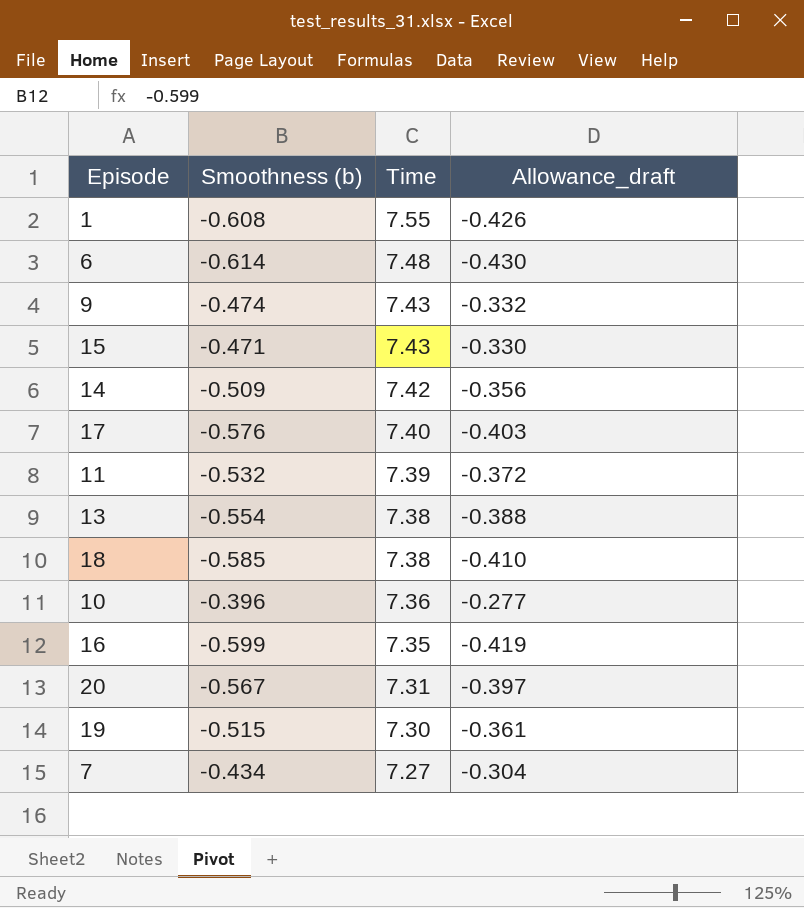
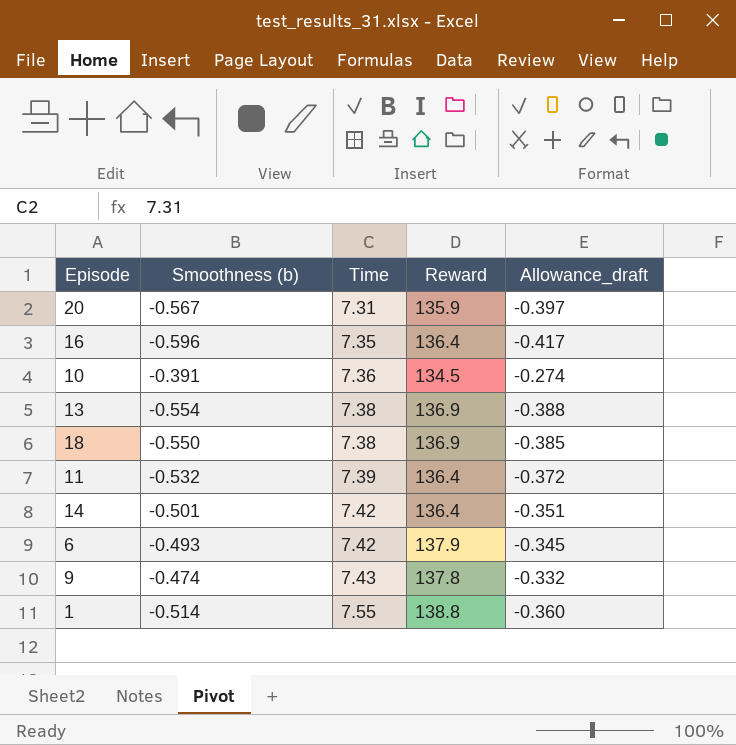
row order: Time descending -> Time ascending
column Reward | position: none -> 4
row 15: -0.471 | 7.43 | -0.330 -> none
row 17: -0.576 | 7.40 | -0.403 -> none
row 19: -0.515 | 7.30 | -0.361 -> none
row 7: -0.434 | 7.27 | -0.304 -> none
16 | Smoothness (b): -0.599 -> -0.596
16 | Allowance_draft: -0.419 -> -0.417
10 | Smoothness (b): -0.396 -> -0.391
10 | Allowance_draft: -0.277 -> -0.274
18 | Smoothness (b): -0.585 -> -0.550
18 | Allowance_draft: -0.410 -> -0.385
14 | Smoothness (b): -0.509 -> -0.501
14 | Allowance_draft: -0.356 -> -0.351
6 | Smoothness (b): -0.614 -> -0.493
6 | Time: 7.48 -> 7.42
6 | Allowance_draft: -0.430 -> -0.345
1 | Smoothness (b): -0.608 -> -0.514
1 | Allowance_draft: -0.426 -> -0.360

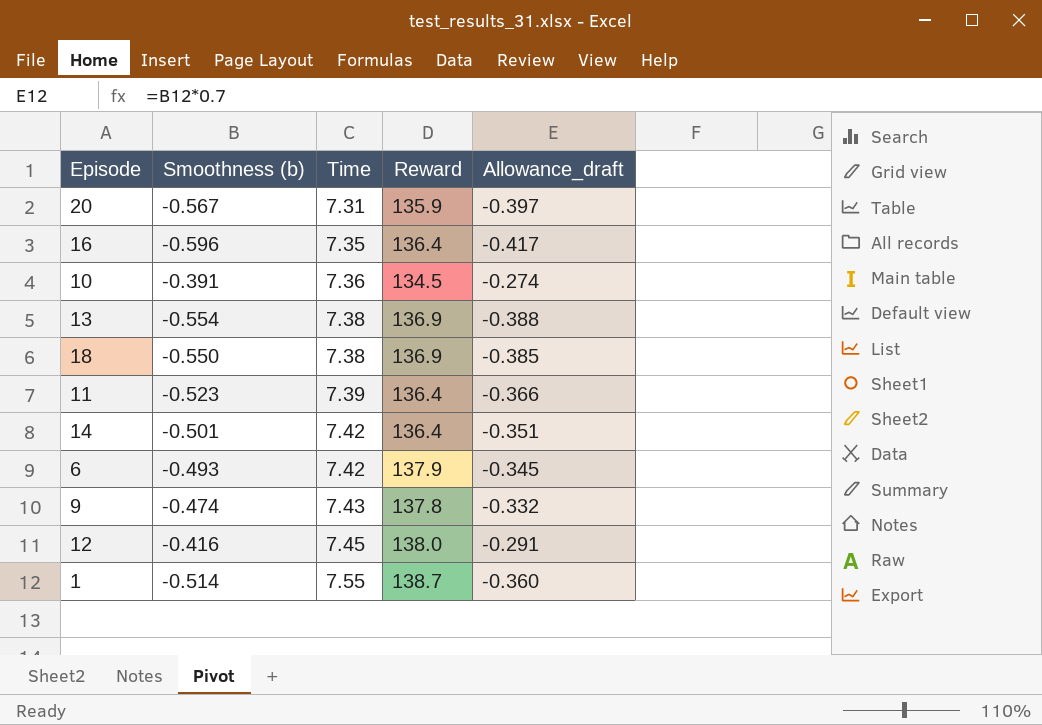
11 | Smoothness (b): -0.532 -> -0.523
11 | Allowance_draft: -0.372 -> -0.366
row 12: none -> -0.416 | 7.45 | 138.0 | -0.291
1 | Reward: 138.8 -> 138.7

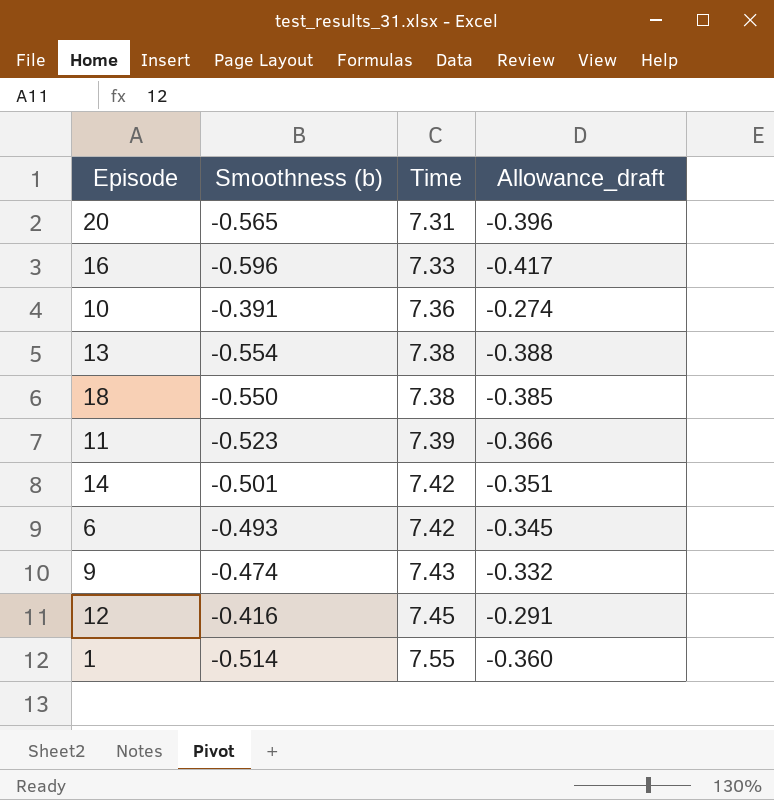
column Reward | position: 4 -> none
20 | Smoothness (b): -0.567 -> -0.565
20 | Allowance_draft: -0.397 -> -0.396
16 | Time: 7.35 -> 7.33

